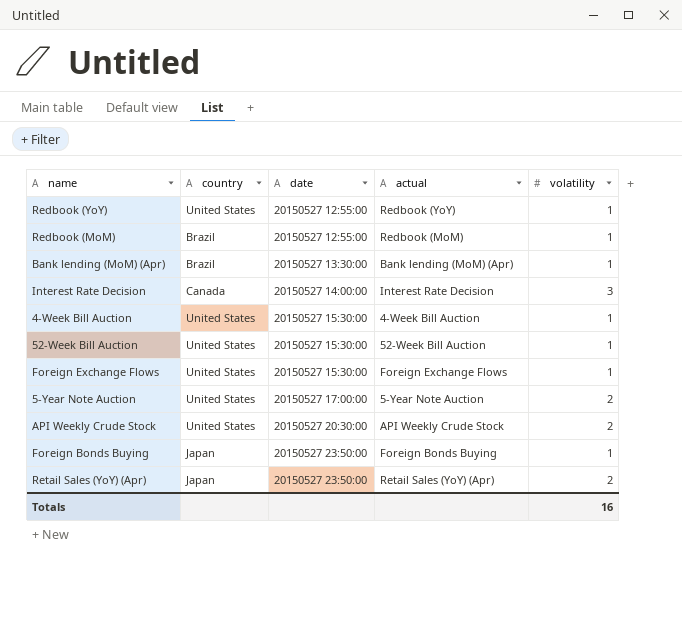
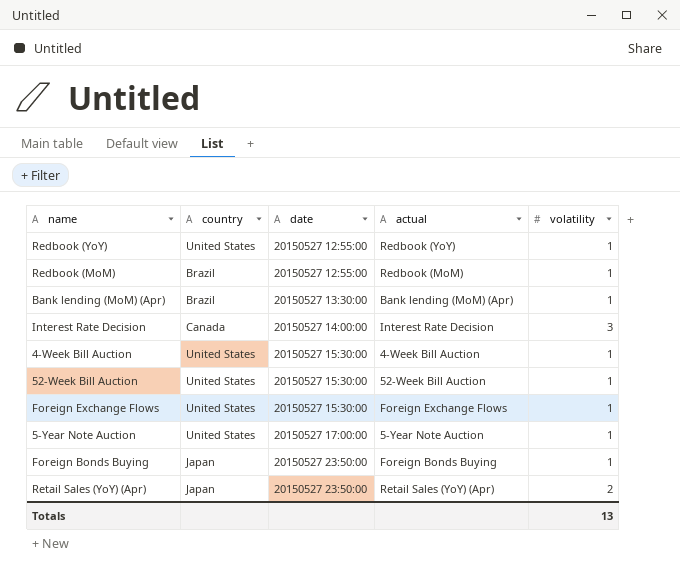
row API Weekly Crude Stock: United States | 20150527 20:30:00 | API Weekly Crude Stock | 2 -> none
5-Year Note Auction | volatility: 2 -> 1
Totals | volatility: 16 -> 13

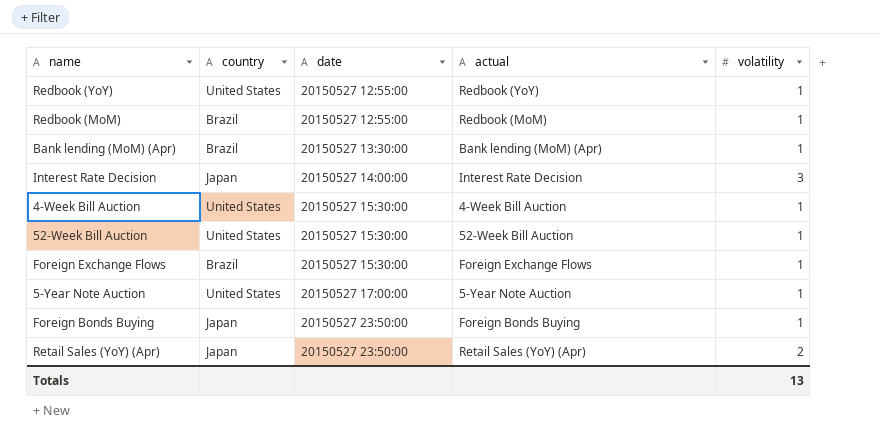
Interest Rate Decision | country: Canada -> Japan
Foreign Exchange Flows | country: United States -> Brazil

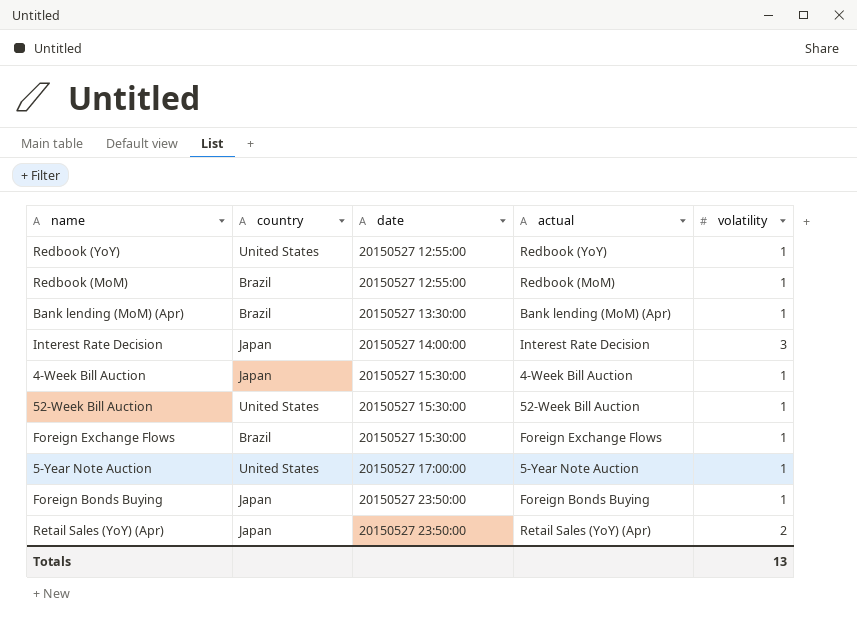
4-Week Bill Auction | country: United States -> Japan

